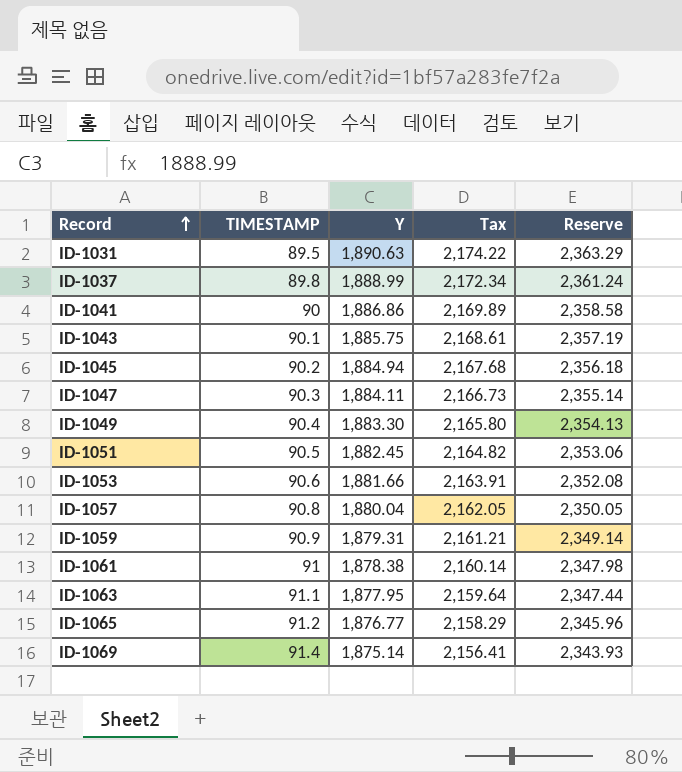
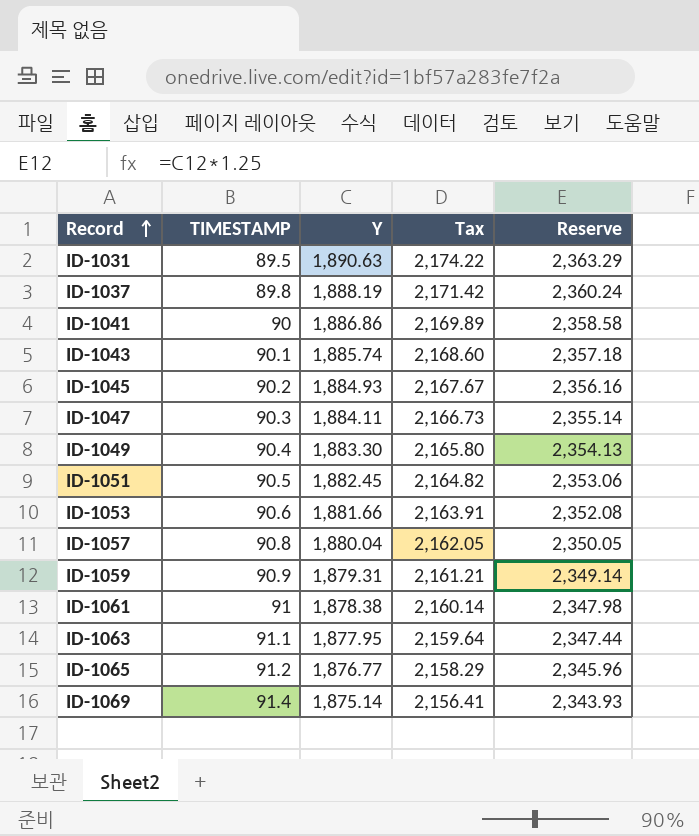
ID-1037 | Y: 1,888.99 -> 1,888.19
ID-1037 | Tax: 2,172.34 -> 2,171.42
ID-1037 | Reserve: 2,361.24 -> 2,360.24
ID-1043 | Y: 1,885.75 -> 1,885.74
ID-1043 | Tax: 2,168.61 -> 2,168.60
ID-1043 | Reserve: 2,357.19 -> 2,357.18
ID-1045 | Y: 1,884.94 -> 1,884.93
ID-1045 | Tax: 2,167.68 -> 2,167.67
ID-1045 | Reserve: 2,356.18 -> 2,356.16

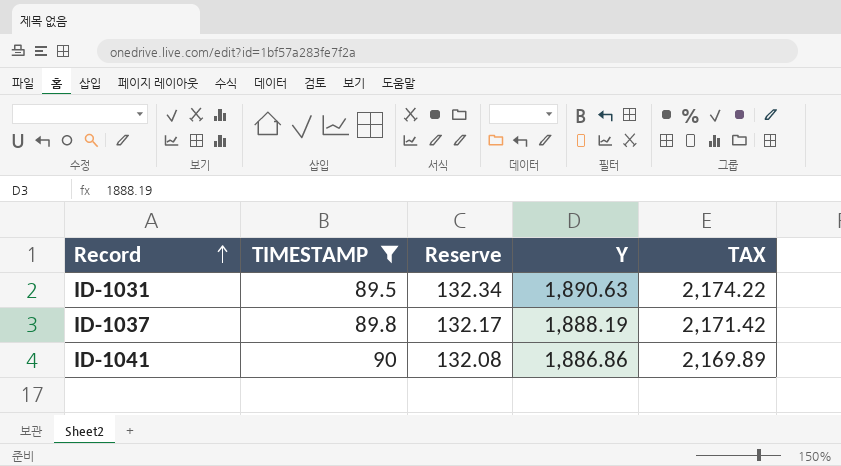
filter: none -> TIMESTAMP <= 90
column Reserve | formula: [Y] * 1.25 -> [Y] * 0.07
column Reserve | position: 5 -> 3
column name: Tax -> TAX

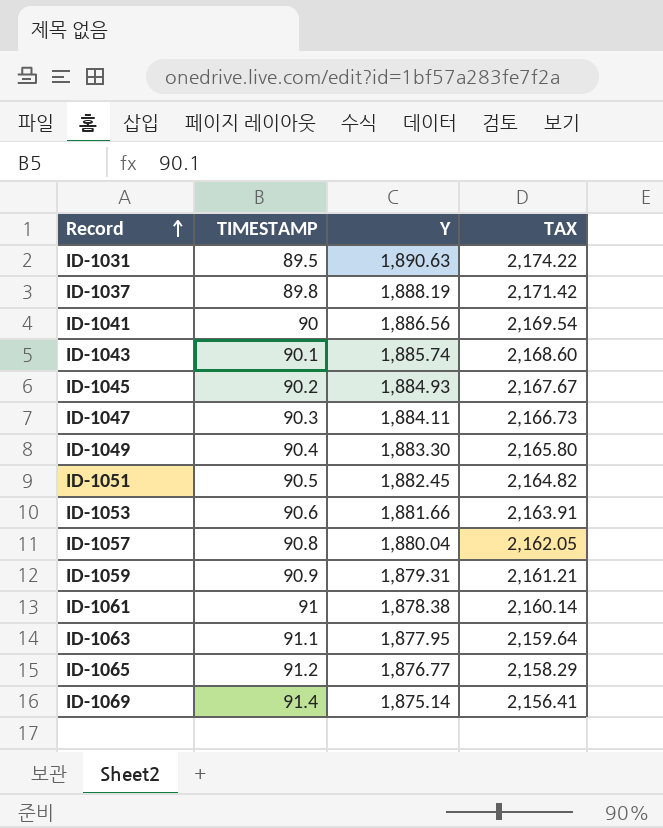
filter: TIMESTAMP <= 90 -> none
column Reserve | formula: [Y] * 0.07 -> none
ID-1041 | Y: 1,886.86 -> 1,886.56
ID-1041 | TAX: 2,169.89 -> 2,169.54

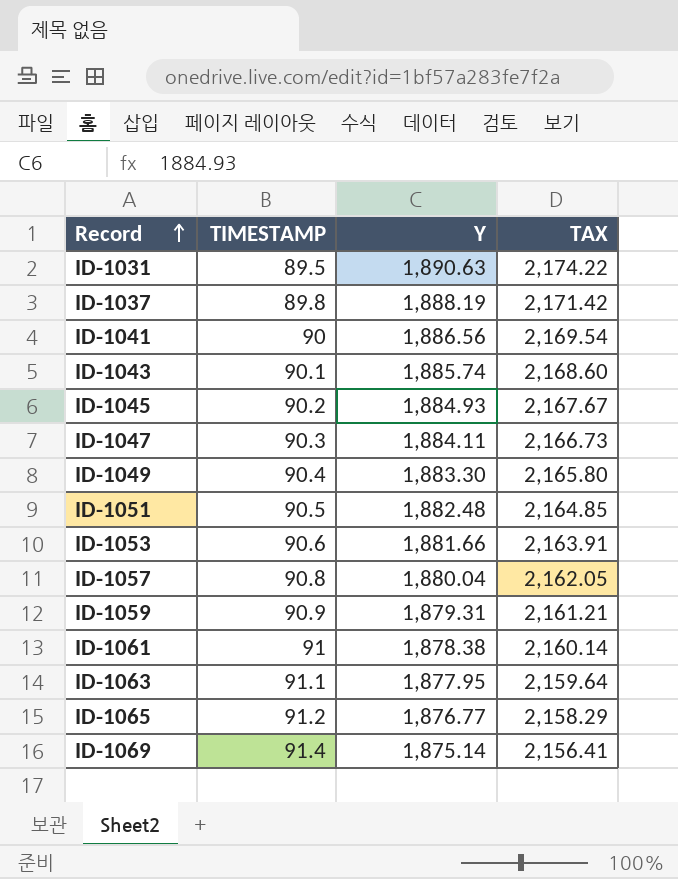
ID-1051 | Y: 1,882.45 -> 1,882.48
ID-1051 | TAX: 2,164.82 -> 2,164.85

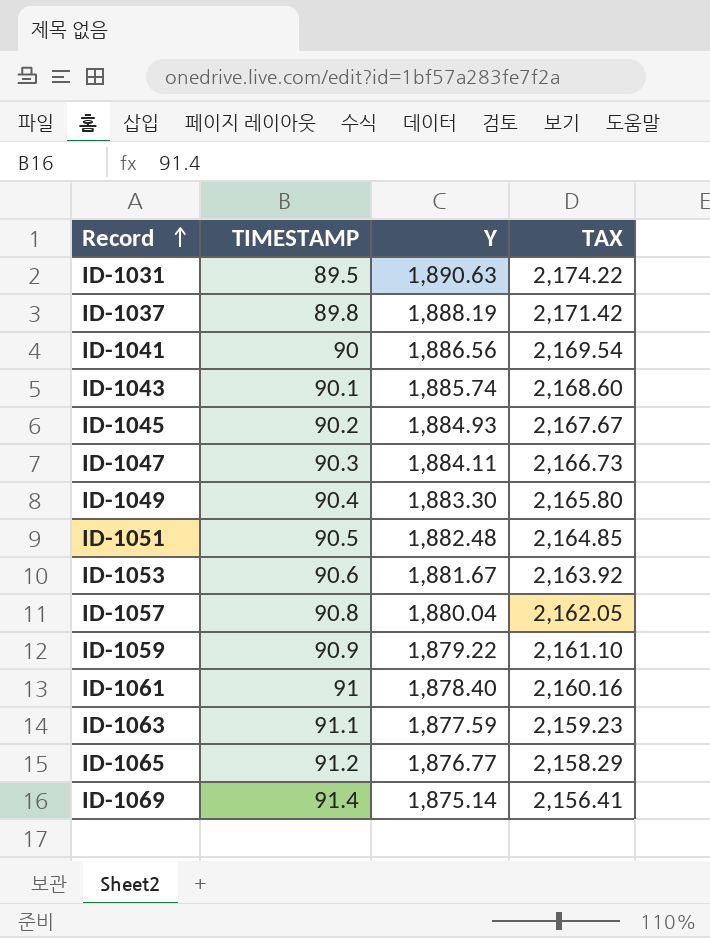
ID-1053 | Y: 1,881.66 -> 1,881.67
ID-1053 | TAX: 2,163.91 -> 2,163.92
ID-1059 | Y: 1,879.31 -> 1,879.22
ID-1059 | TAX: 2,161.21 -> 2,161.10
ID-1061 | Y: 1,878.38 -> 1,878.40
ID-1061 | TAX: 2,160.14 -> 2,160.16
ID-1063 | Y: 1,877.95 -> 1,877.59
ID-1063 | TAX: 2,159.64 -> 2,159.23

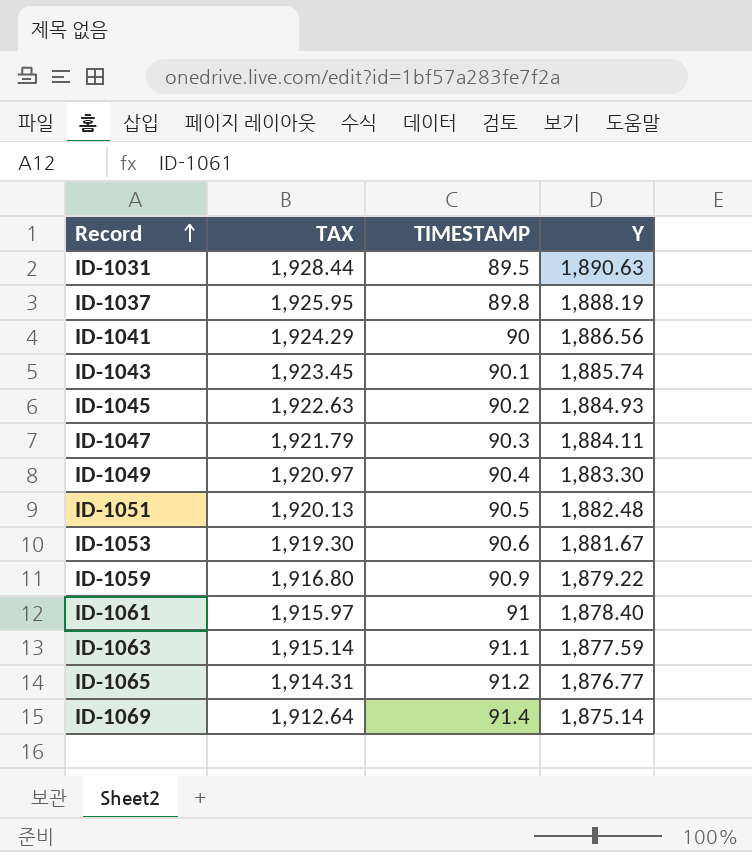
column TAX | formula: [Y] * 1.15 -> [Y] * 1.02
column TAX | position: 4 -> 2
row ID-1057: 90.8 | 1,880.04 | 2,162.05 -> none

